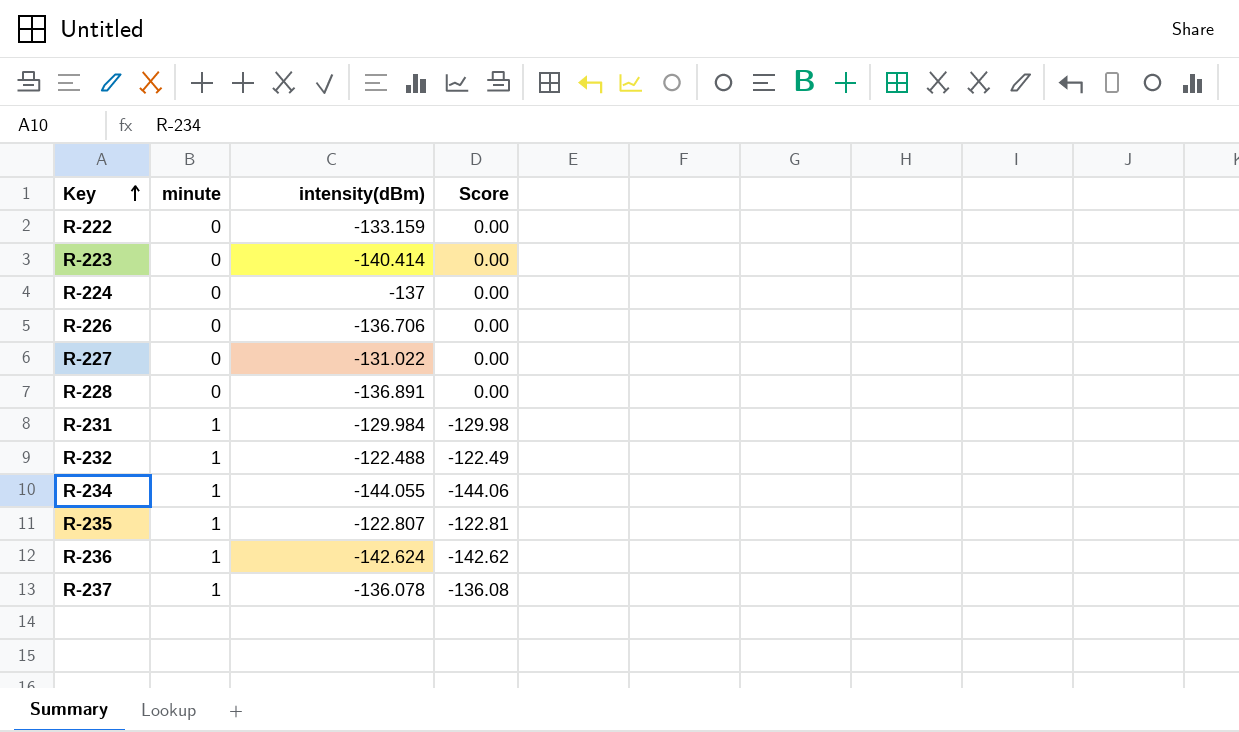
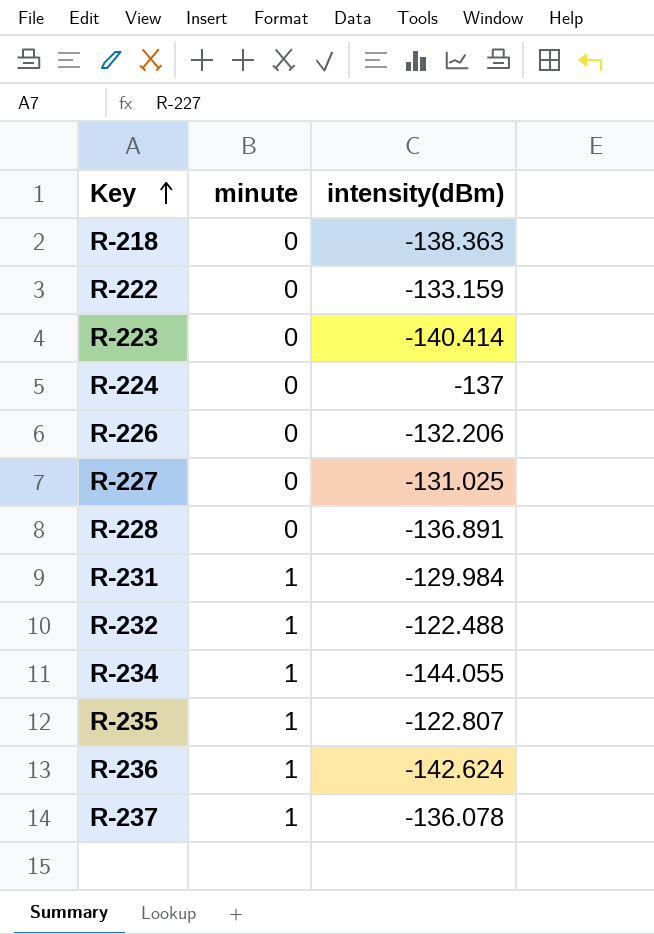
column Score | formula: [minute] * [intensity(dBm)] -> none
row R-218: none -> 0 | -138.363
R-226 | intensity(dBm): -136.706 -> -132.206
R-227 | intensity(dBm): -131.022 -> -131.025

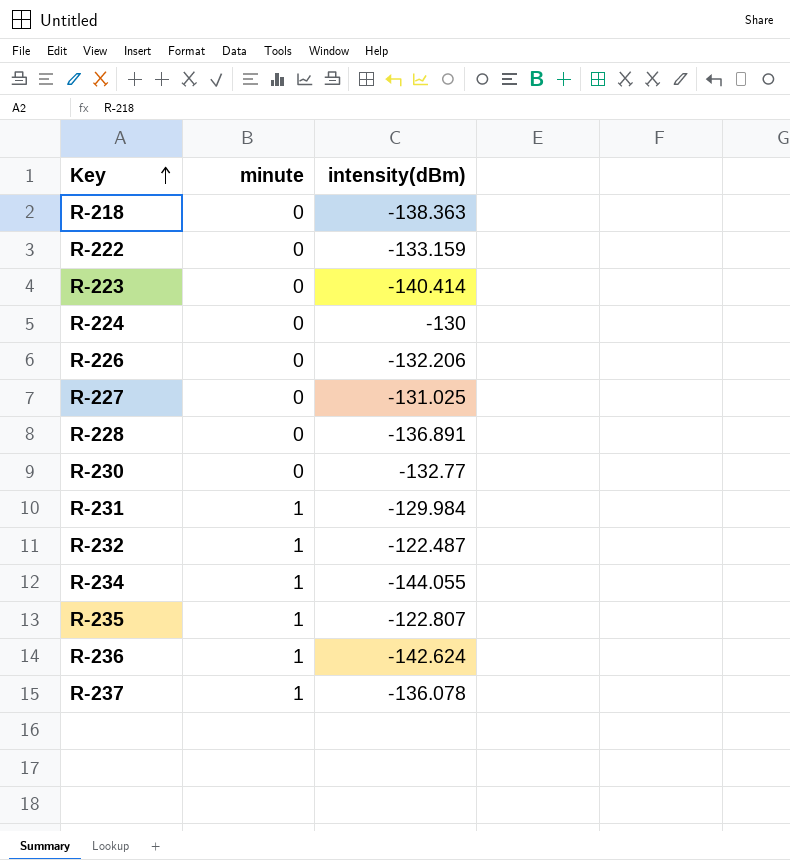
R-224 | intensity(dBm): -137 -> -130
row R-230: none -> 0 | -132.77
R-232 | intensity(dBm): -122.488 -> -122.487

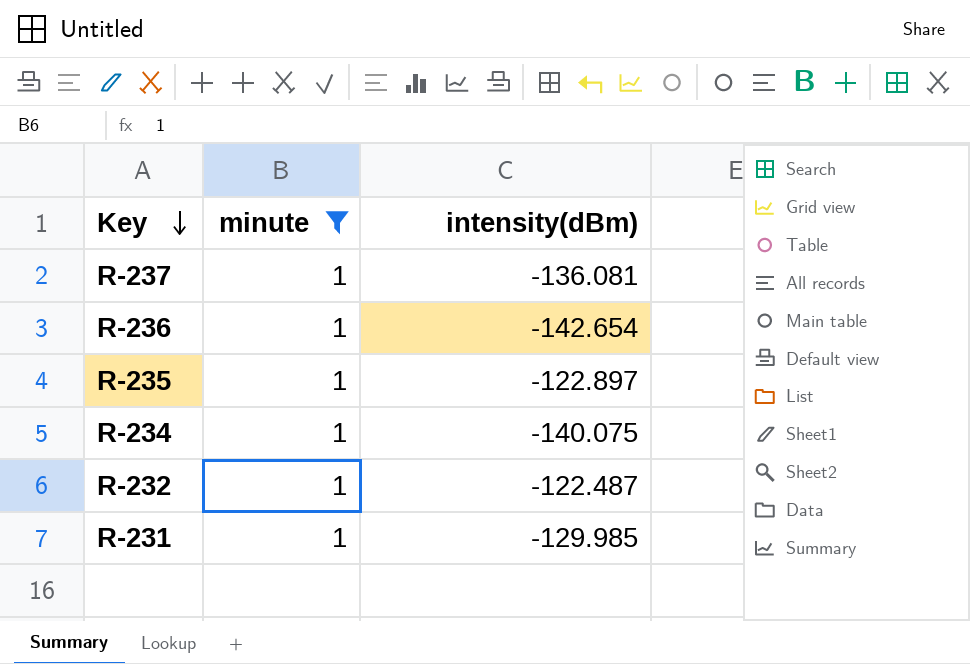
filter: none -> minute = 1
row order: Key ascending -> Key descending
R-237 | intensity(dBm): -136.078 -> -136.081
R-236 | intensity(dBm): -142.624 -> -142.654
R-235 | intensity(dBm): -122.807 -> -122.897
R-234 | intensity(dBm): -144.055 -> -140.075
R-231 | intensity(dBm): -129.984 -> -129.985

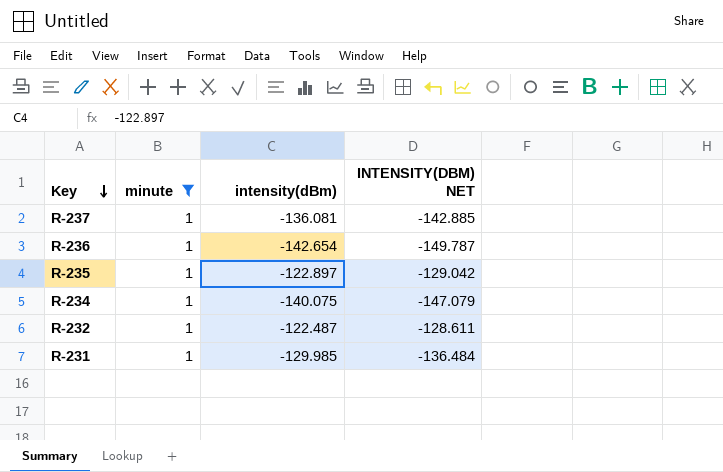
column INTENSITY(DBM) NET | formula: none -> [intensity(dBm)] * 1.05

